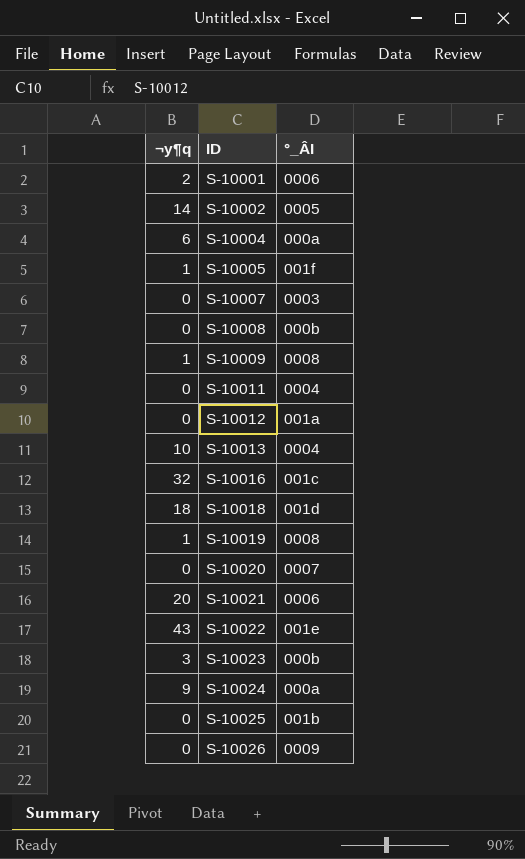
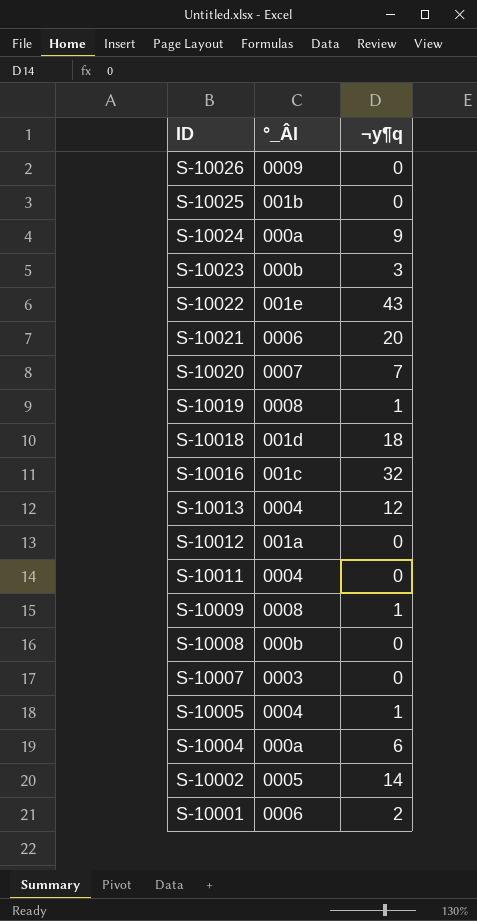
row order: ID ascending -> ID descending
column ¬y¶q | position: 1 -> 3
S-10020 | ¬y¶q: 0 -> 7
S-10013 | ¬y¶q: 10 -> 12
S-10005 | °_ÂI: 001f -> 0004

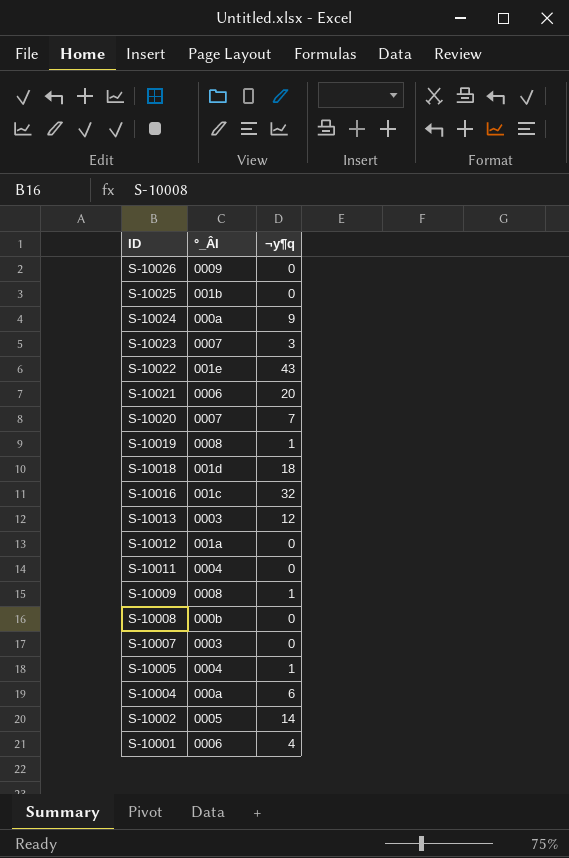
S-10023 | °_ÂI: 000b -> 0007
S-10013 | °_ÂI: 0004 -> 0003
S-10001 | ¬y¶q: 2 -> 4

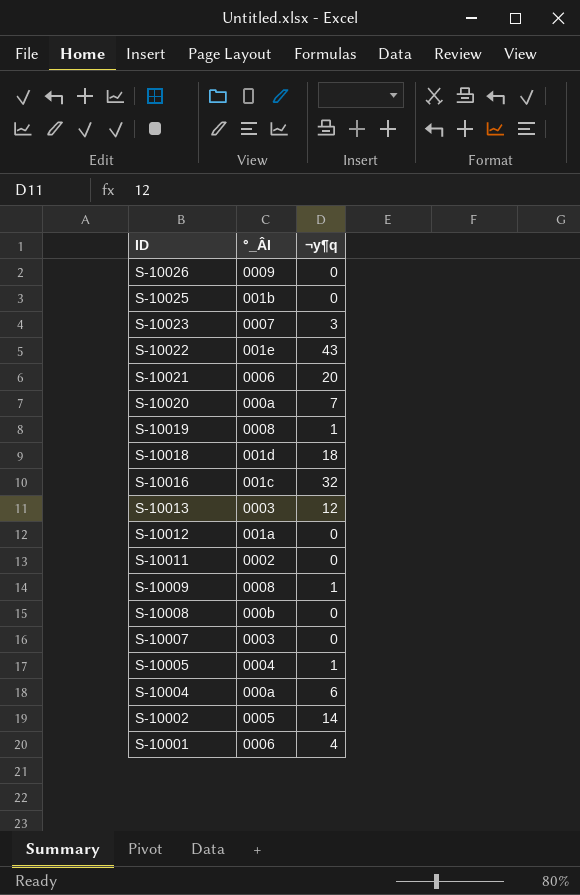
row S-10024: 000a | 9 -> none
S-10020 | °_ÂI: 0007 -> 000a
S-10011 | °_ÂI: 0004 -> 0002

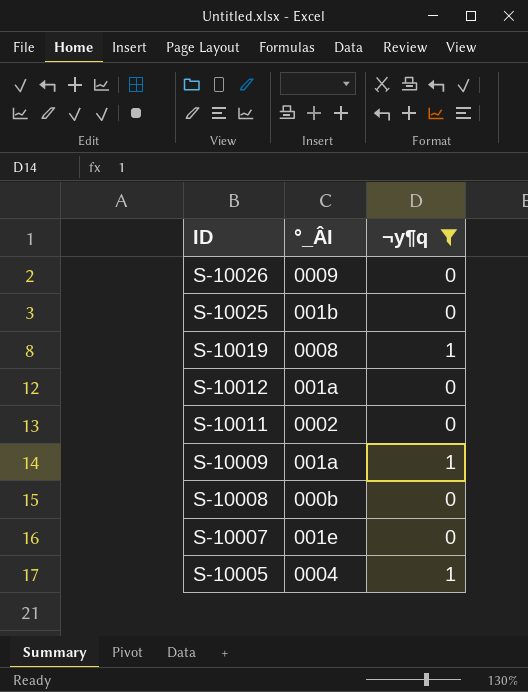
filter: none -> ¬y¶q <= 1
S-10009 | °_ÂI: 0008 -> 001a
S-10007 | °_ÂI: 0003 -> 001e

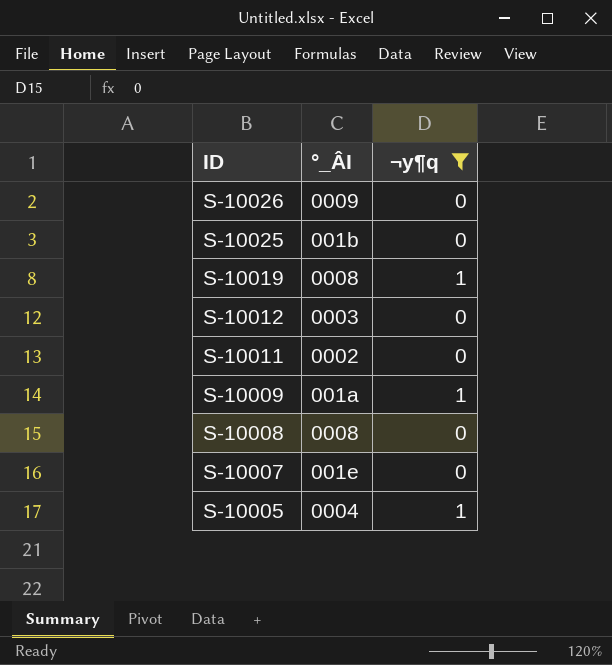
S-10012 | °_ÂI: 001a -> 0003
S-10008 | °_ÂI: 000b -> 0008

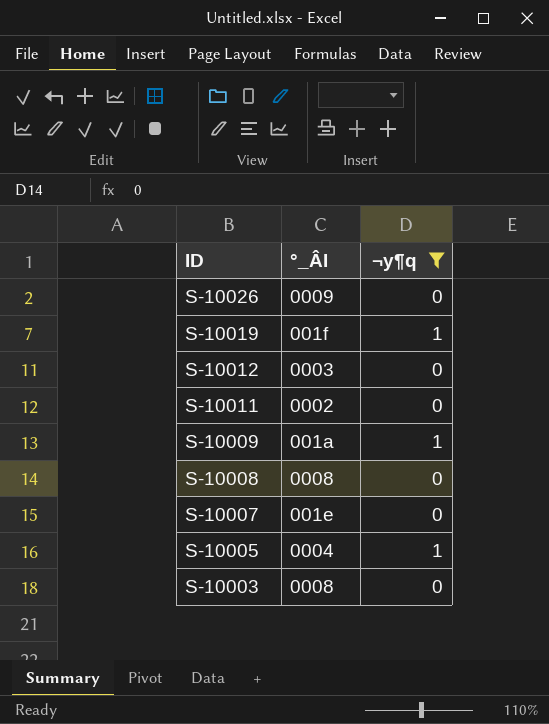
row S-10025: 001b | 0 -> none
S-10019 | °_ÂI: 0008 -> 001f
row S-10003: none -> 0008 | 0

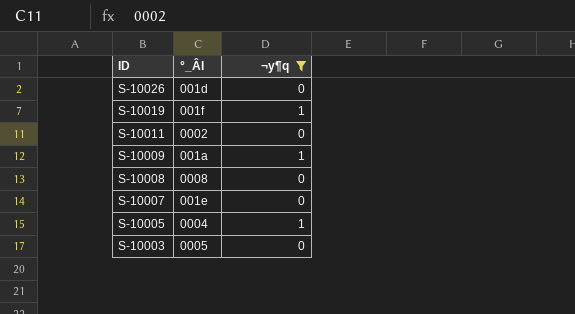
row S-10012: 0003 | 0 -> none
S-10026 | °_ÂI: 0009 -> 001d
S-10003 | °_ÂI: 0008 -> 0005

